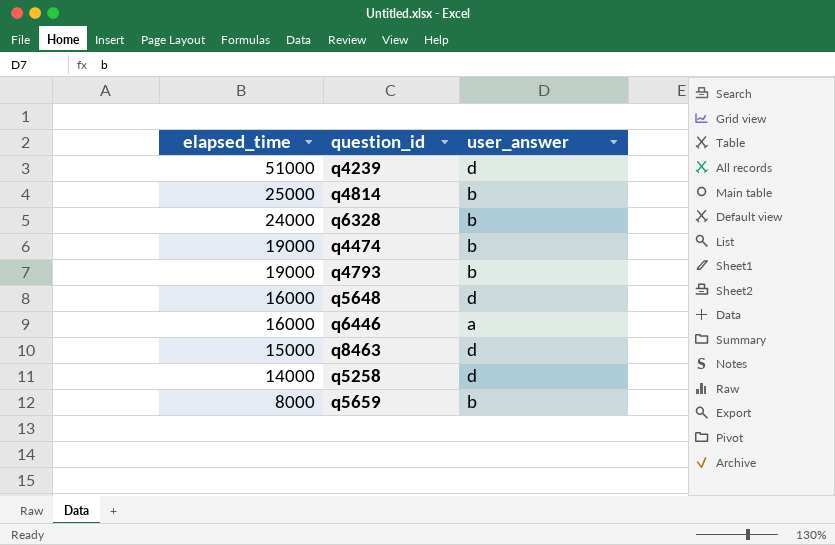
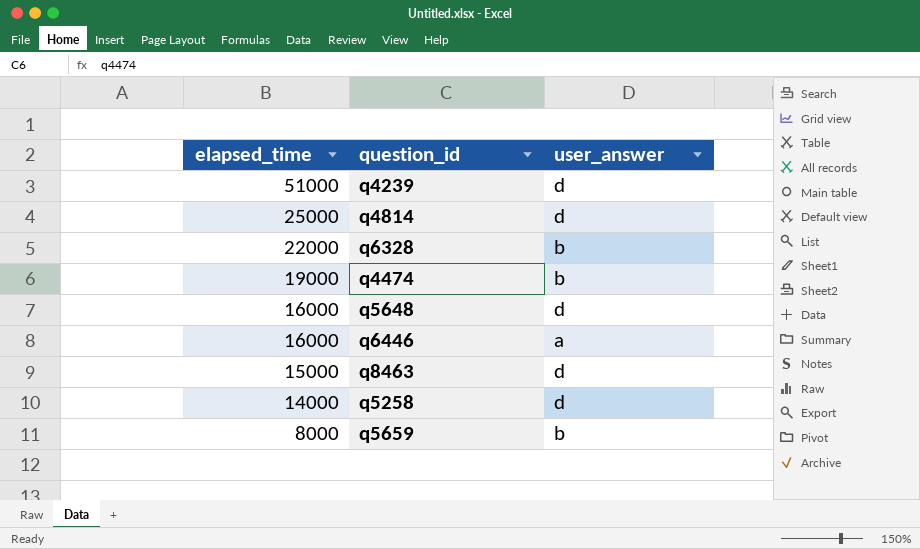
row q4793: 19000 | b -> none
q4814 | user_answer: b -> d
q6328 | elapsed_time: 24000 -> 22000

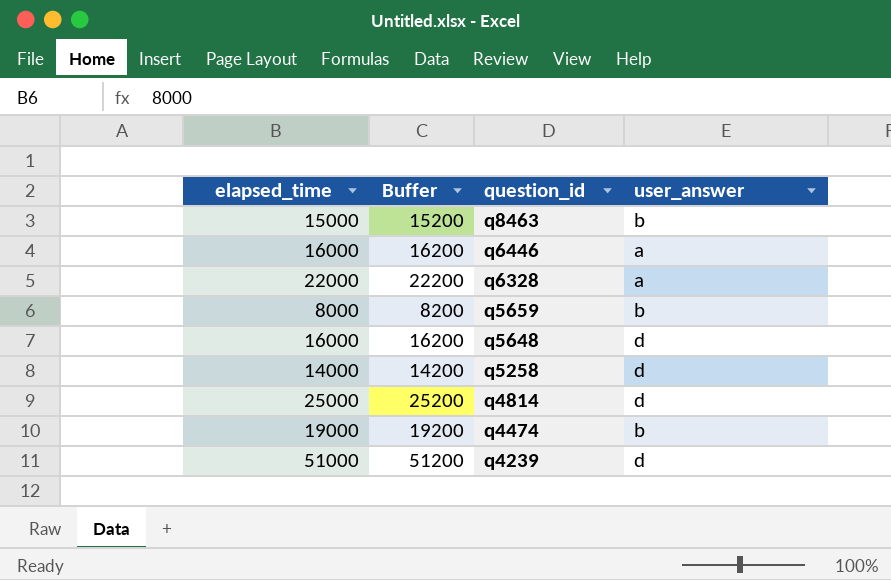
row order: elapsed_time descending -> question_id descending
column Buffer | formula: none -> [elapsed_time] + 200
q8463 | user_answer: d -> b
q6328 | user_answer: b -> a

